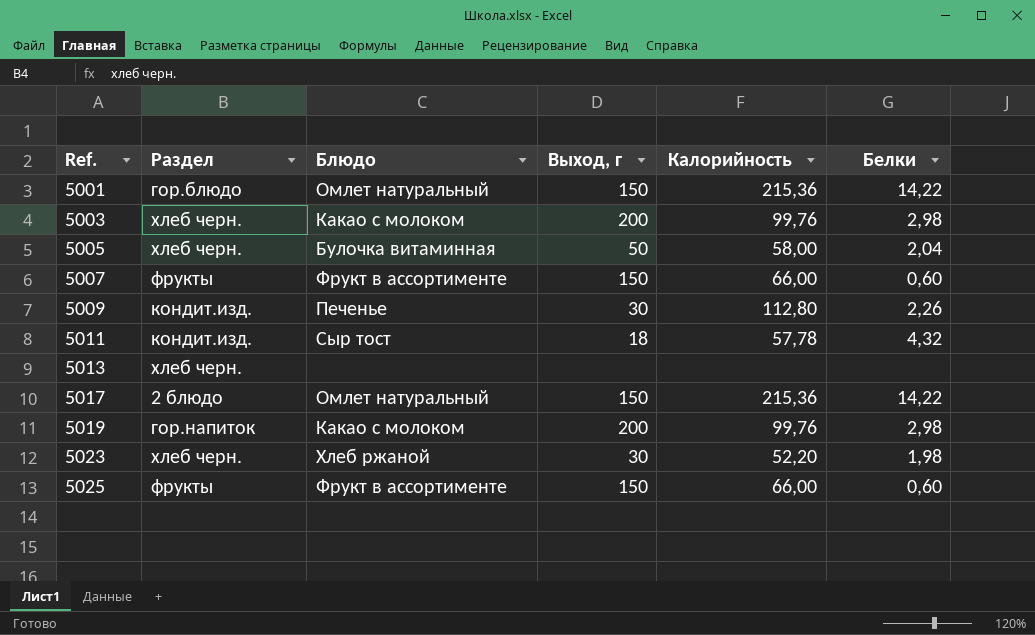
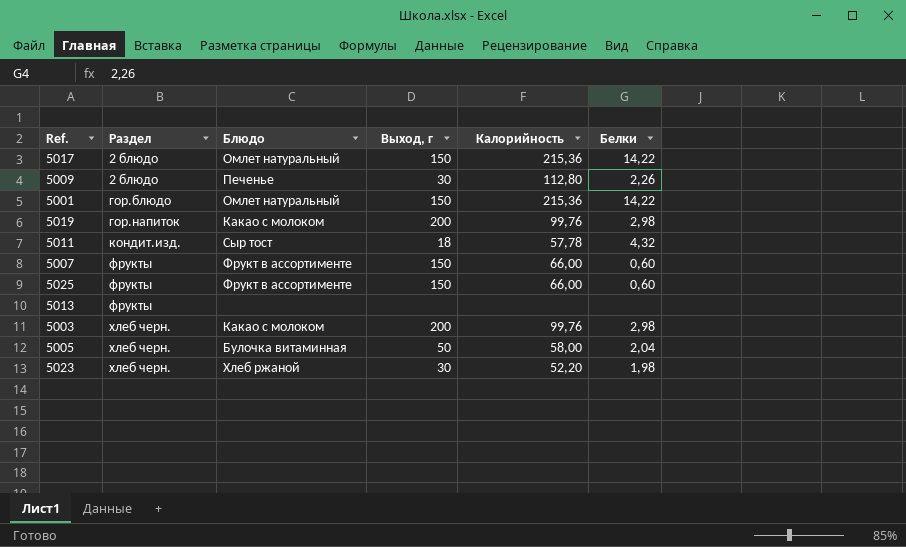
row order: Ref. ascending -> Раздел ascending
5009 | Раздел: кондит.изд. -> 2 блюдо
5013 | Раздел: хлеб черн. -> фрукты

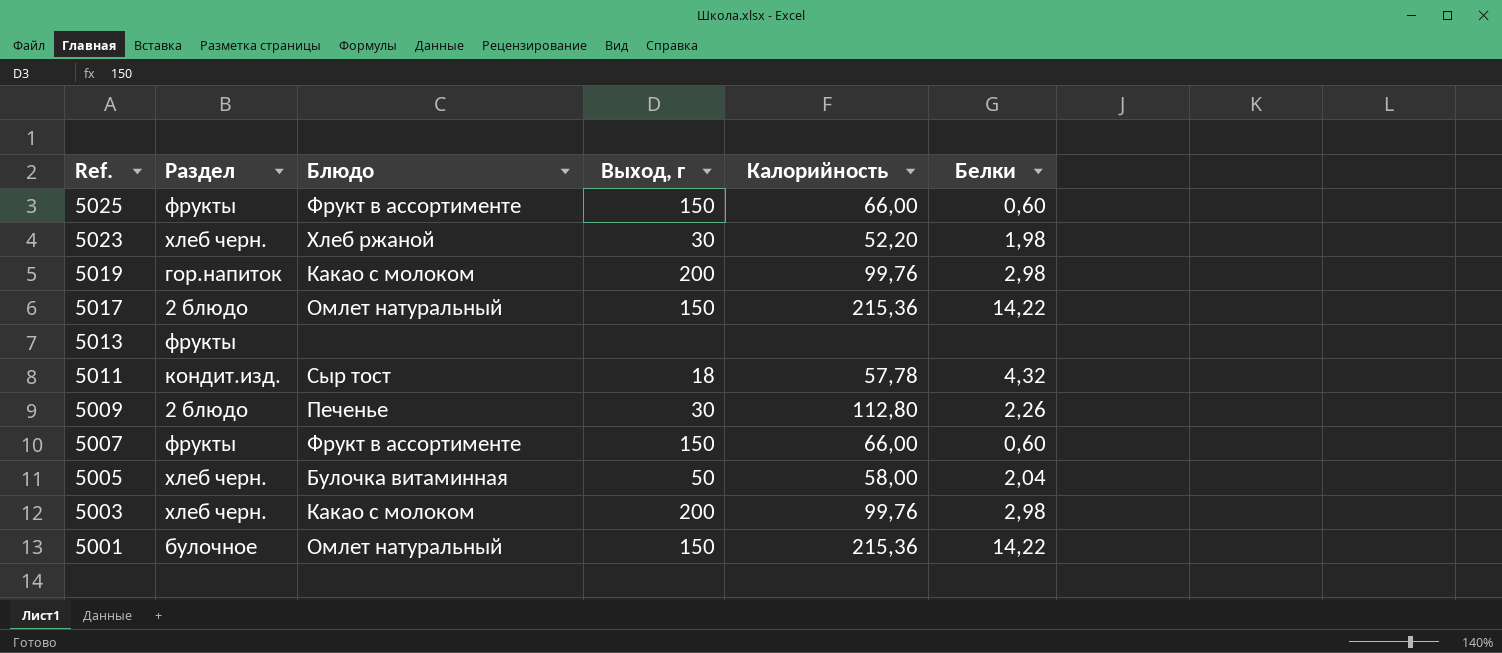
row order: Раздел ascending -> Ref. descending
5001 | Раздел: гор.блюдо -> булочное

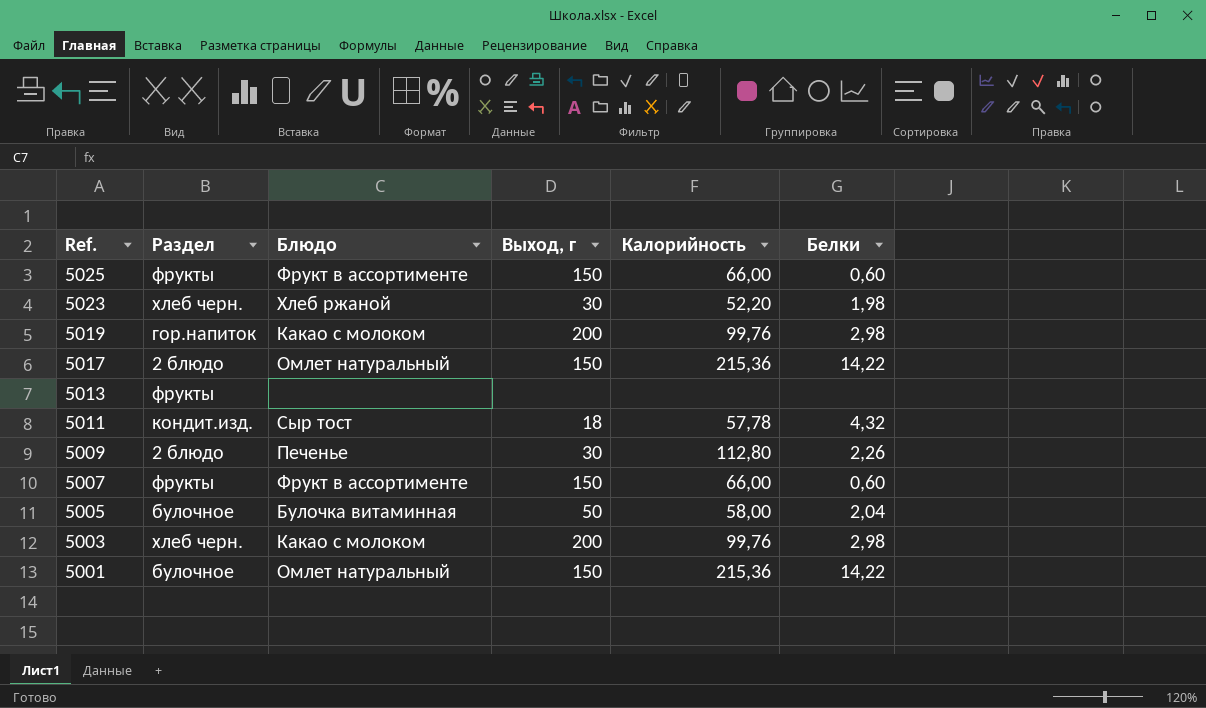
5005 | Раздел: хлеб черн. -> булочное

